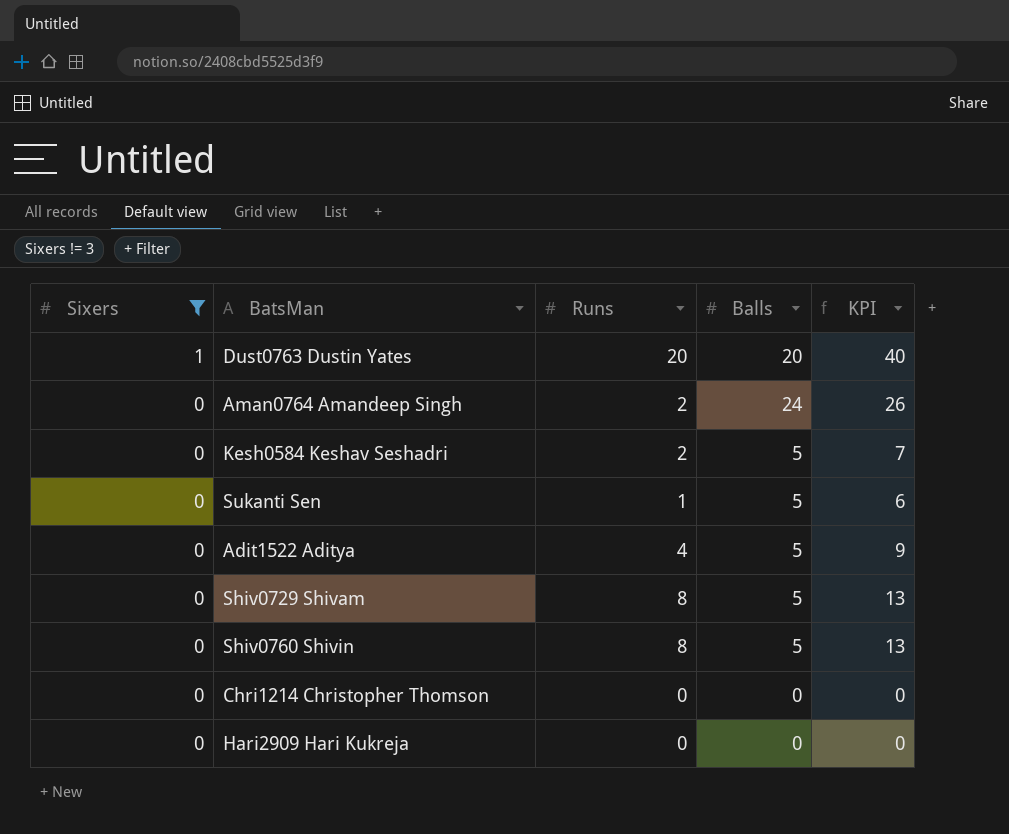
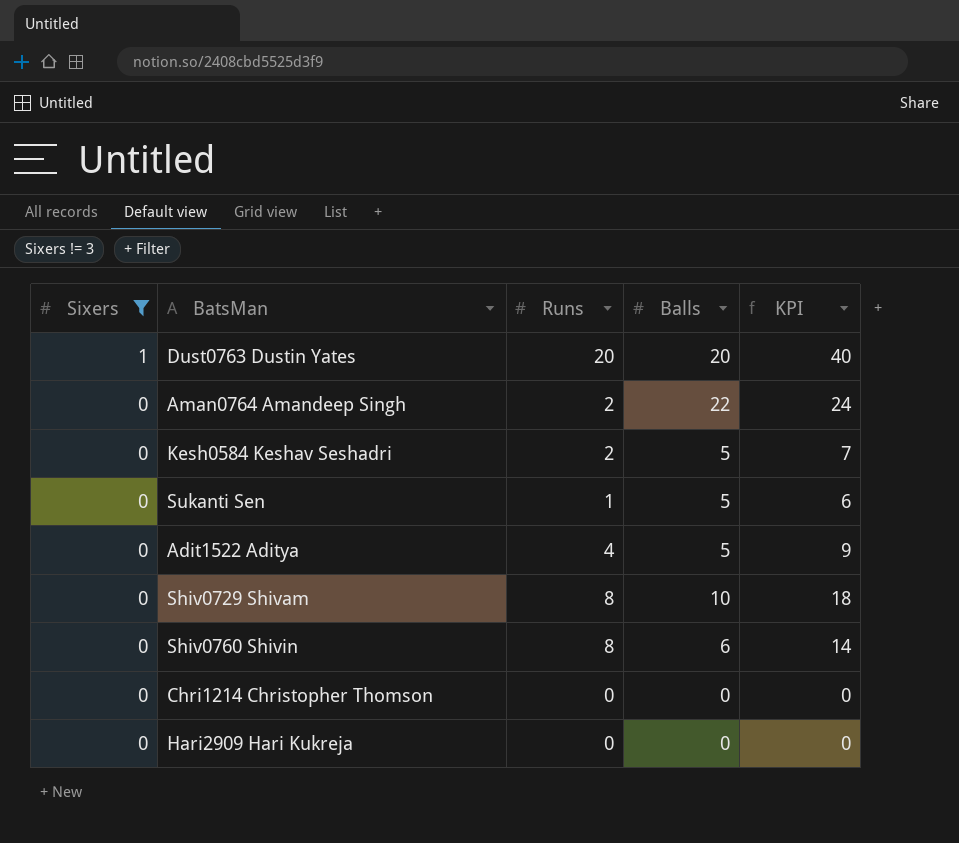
Aman0764 Amandeep Singh | Balls: 24 -> 22
Aman0764 Amandeep Singh | KPI: 26 -> 24
Shiv0729 Shivam | Balls: 5 -> 10
Shiv0729 Shivam | KPI: 13 -> 18
Shiv0760 Shivin | Balls: 5 -> 6
Shiv0760 Shivin | KPI: 13 -> 14

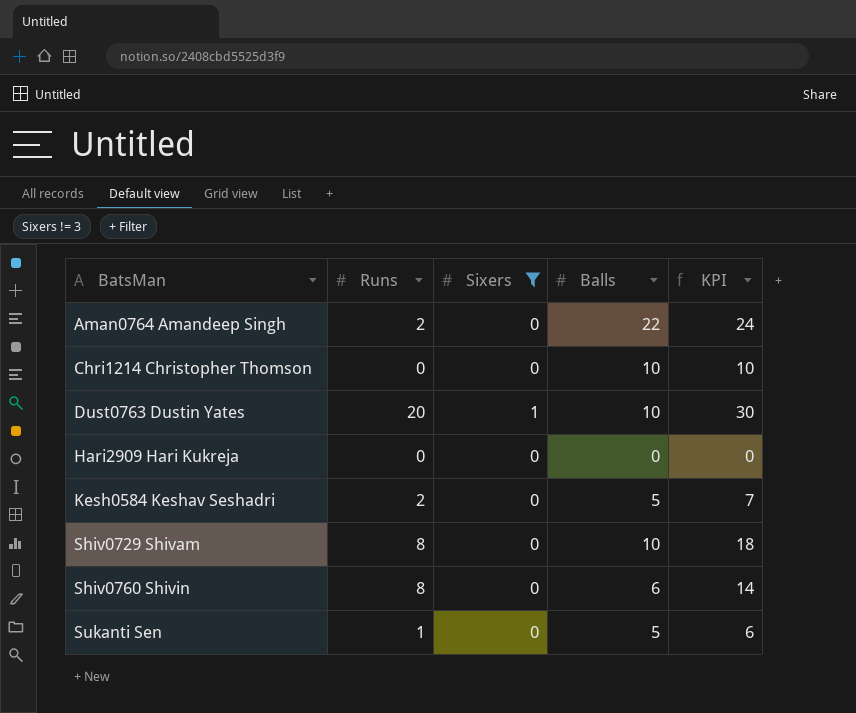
row order: Sixers descending -> BatsMan ascending
column Sixers | position: 1 -> 3
row Adit1522 Aditya: 0 | 4 | 5 | 9 -> none
Chri1214 Christopher Thomson | Balls: 0 -> 10
Chri1214 Christopher Thomson | KPI: 0 -> 10
Dust0763 Dustin Yates | Balls: 20 -> 10
Dust0763 Dustin Yates | KPI: 40 -> 30

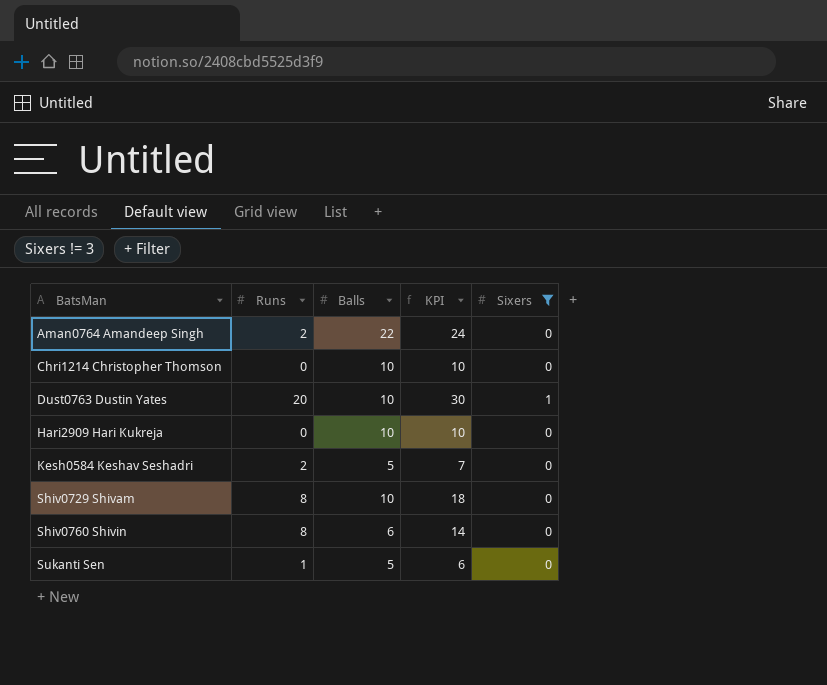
column Sixers | position: 3 -> 5
Hari2909 Hari Kukreja | Balls: 0 -> 10
Hari2909 Hari Kukreja | KPI: 0 -> 10

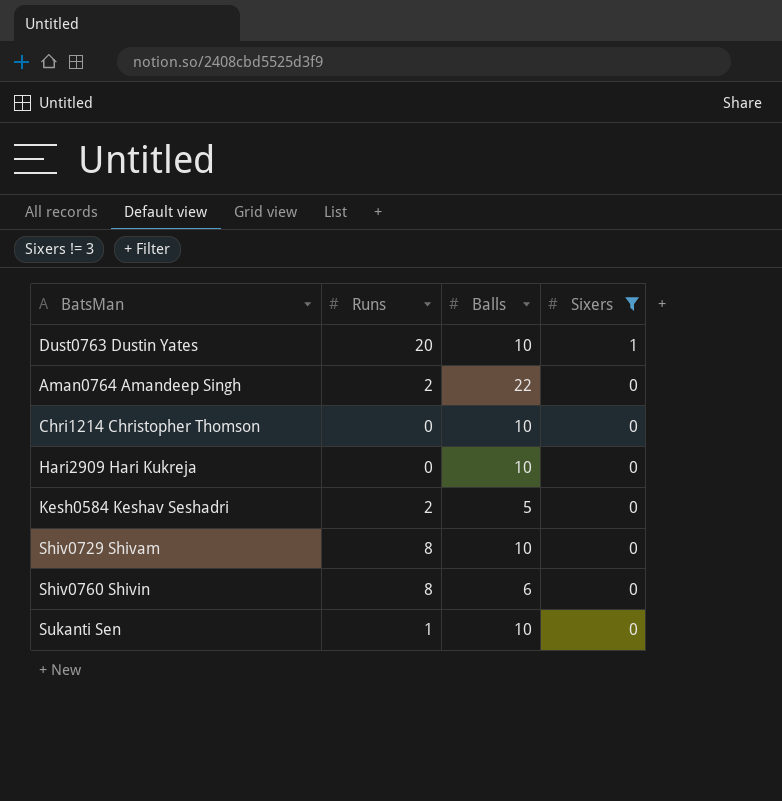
row order: BatsMan ascending -> Sixers descending
column KPI | formula: [Runs] + [Balls] -> none
Sukanti Sen | Balls: 5 -> 10

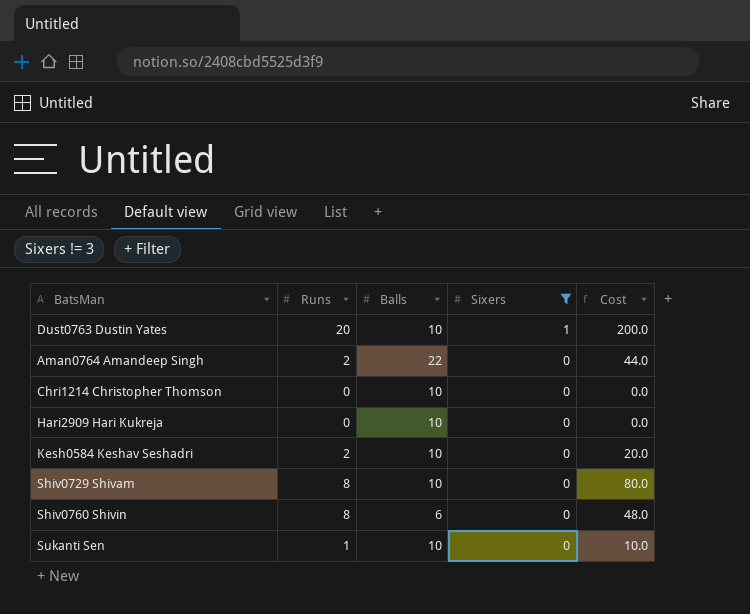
column Cost | formula: none -> [Runs] * [Balls]
Kesh0584 Keshav Seshadri | Balls: 5 -> 10

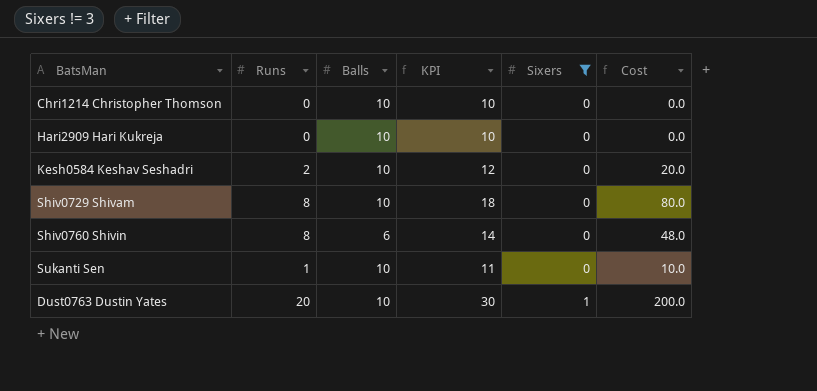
row order: Sixers descending -> Sixers ascending
column KPI | formula: none -> [Runs] + [Balls]
row Aman0764 Amandeep Singh: 2 | 22 | 0 | 44.0 -> none

